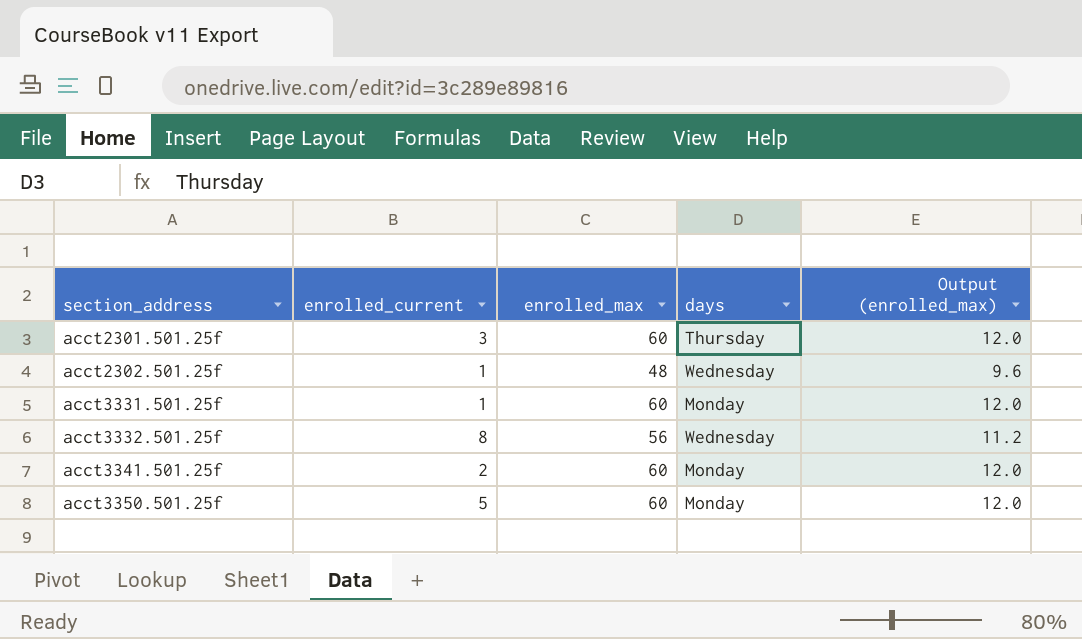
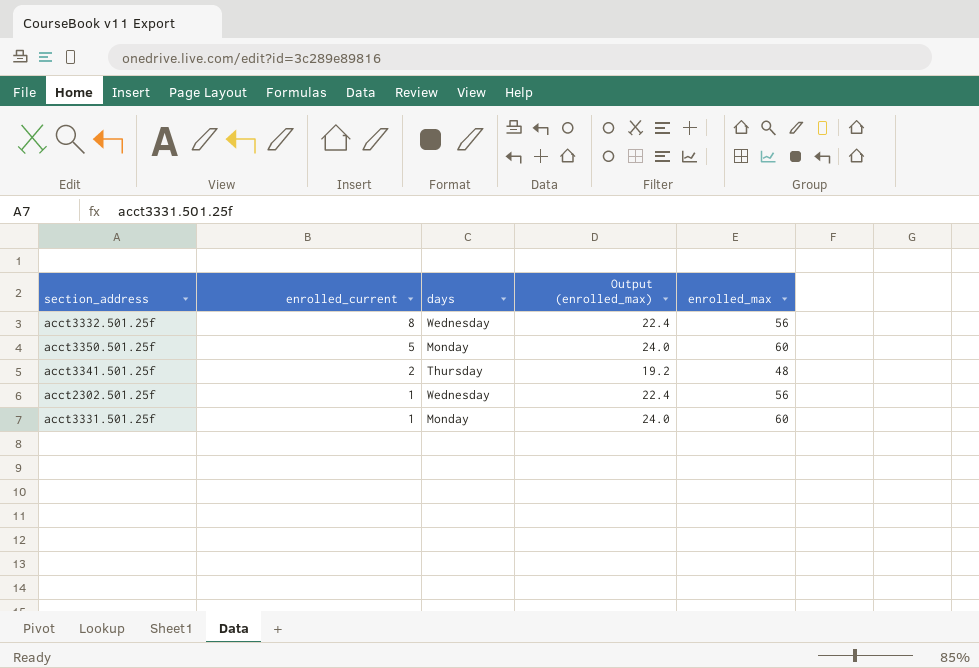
row order: section_address ascending -> enrolled_current descending
column Output (enrolled_max) | formula: [enrolled_max] * 0.2 -> [enrolled_max] * 0.4
column enrolled_max | position: 3 -> 5
row acct2301.501.25f: 3 | 60 | Thursday | 12.0 -> none
acct3341.501.25f | days: Monday -> Thursday
acct3341.501.25f | enrolled_max: 60 -> 48
acct2302.501.25f | enrolled_max: 48 -> 56

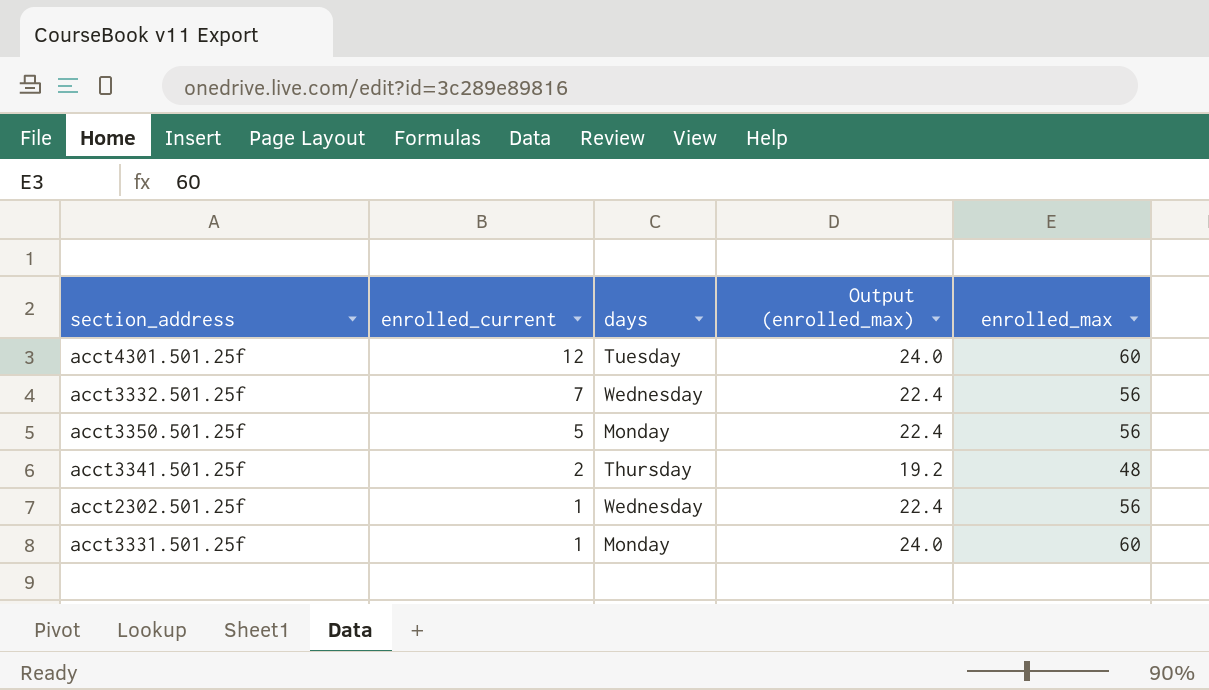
row acct4301.501.25f: none -> 12 | Tuesday | 24.0 | 60
acct3332.501.25f | enrolled_current: 8 -> 7
acct3350.501.25f | Output (enrolled_max): 24.0 -> 22.4
acct3350.501.25f | enrolled_max: 60 -> 56

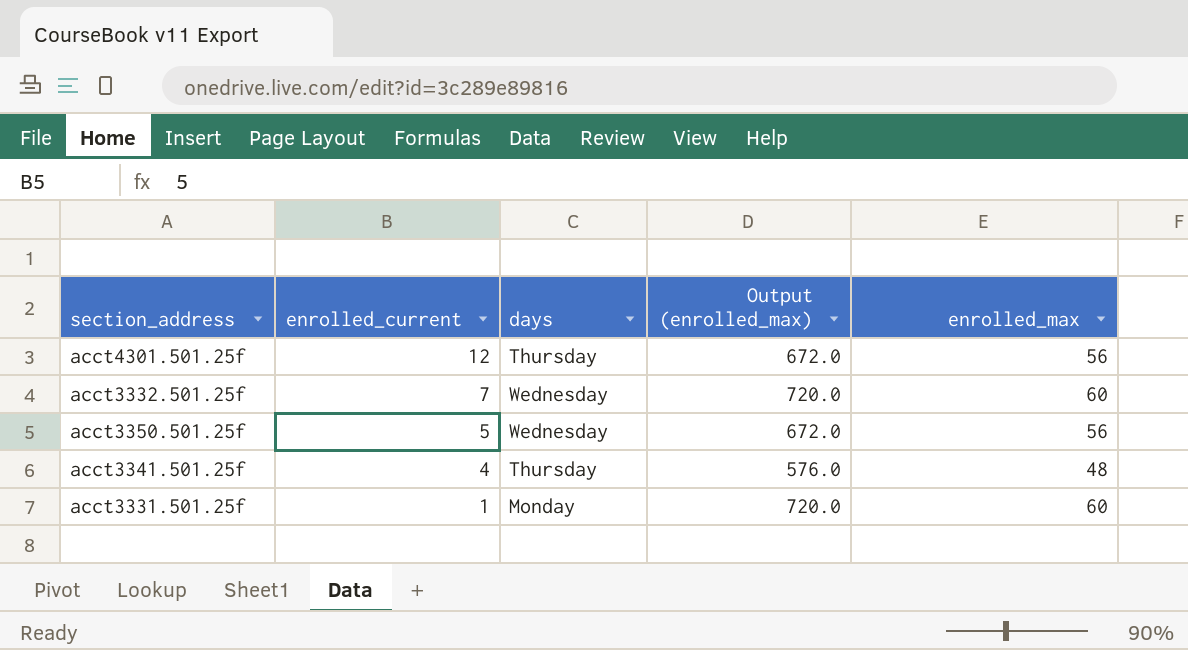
column Output (enrolled_max) | formula: [enrolled_max] * 0.4 -> [enrolled_max] * 12
row acct2302.501.25f: 1 | Wednesday | 22.4 | 56 -> none
acct4301.501.25f | days: Tuesday -> Thursday
acct4301.501.25f | enrolled_max: 60 -> 56
acct3332.501.25f | enrolled_max: 56 -> 60
acct3350.501.25f | days: Monday -> Wednesday
acct3341.501.25f | enrolled_current: 2 -> 4

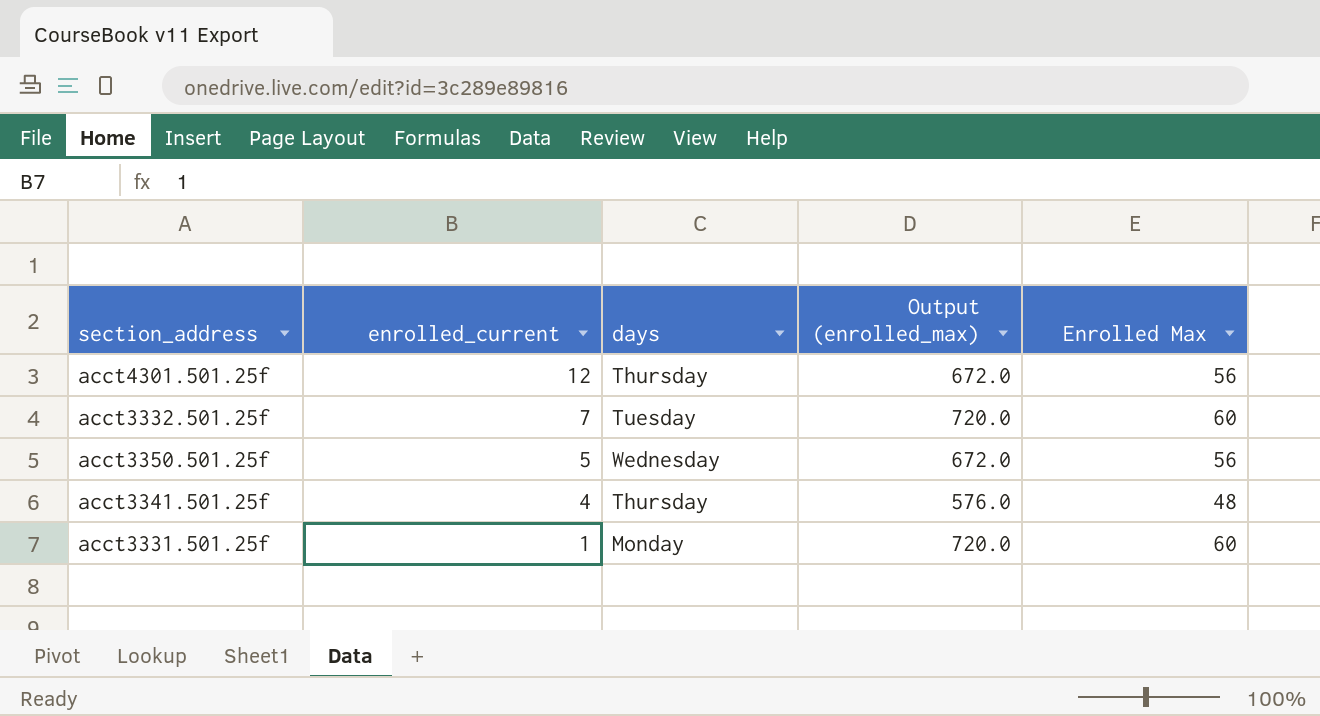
column name: enrolled_max -> Enrolled Max
acct3332.501.25f | days: Wednesday -> Tuesday

